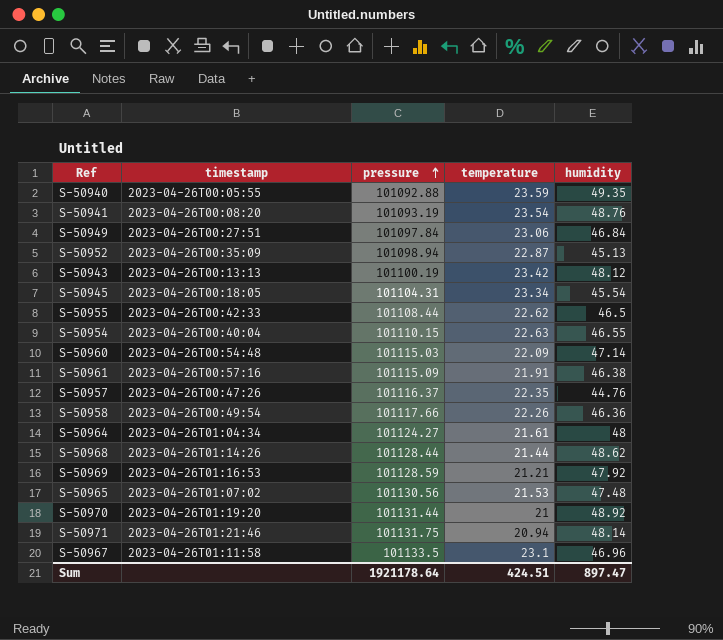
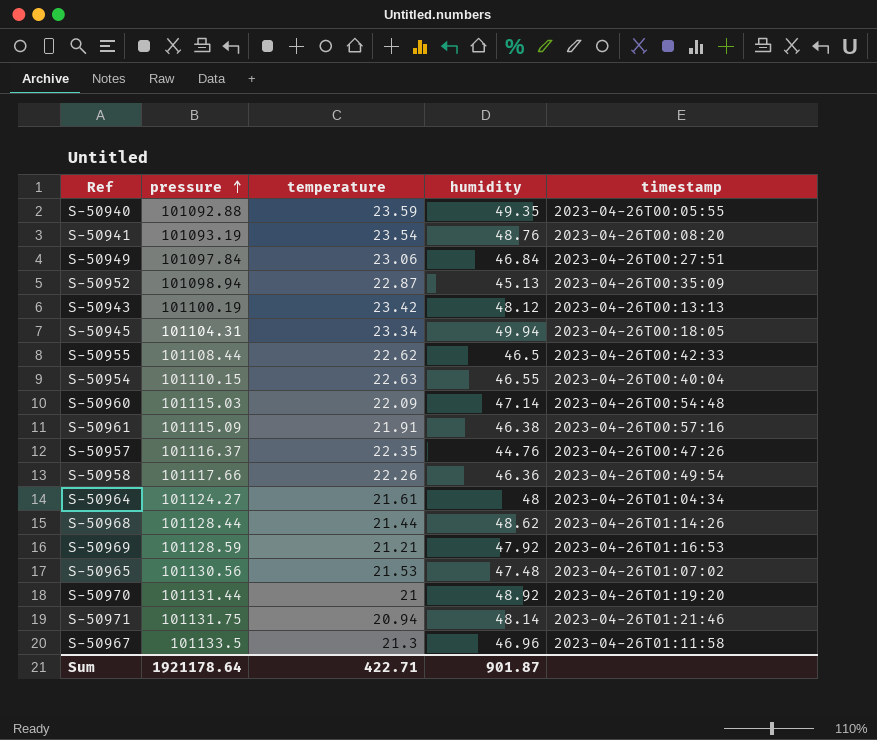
column timestamp | position: 2 -> 5
S-50945 | humidity: 45.54 -> 49.94
S-50967 | temperature: 23.1 -> 21.3
Sum | temperature: 424.51 -> 422.71
Sum | humidity: 897.47 -> 901.87

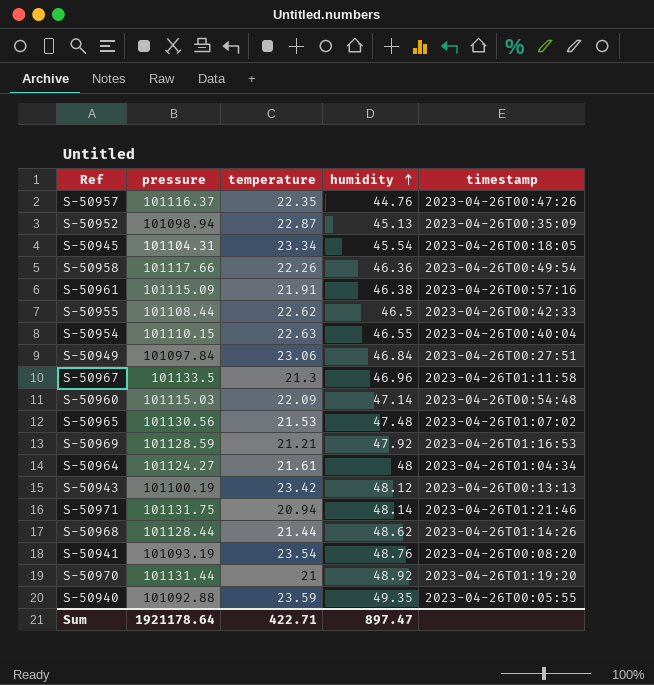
row order: pressure ascending -> humidity ascending
S-50945 | humidity: 49.94 -> 45.54
Sum | humidity: 901.87 -> 897.47

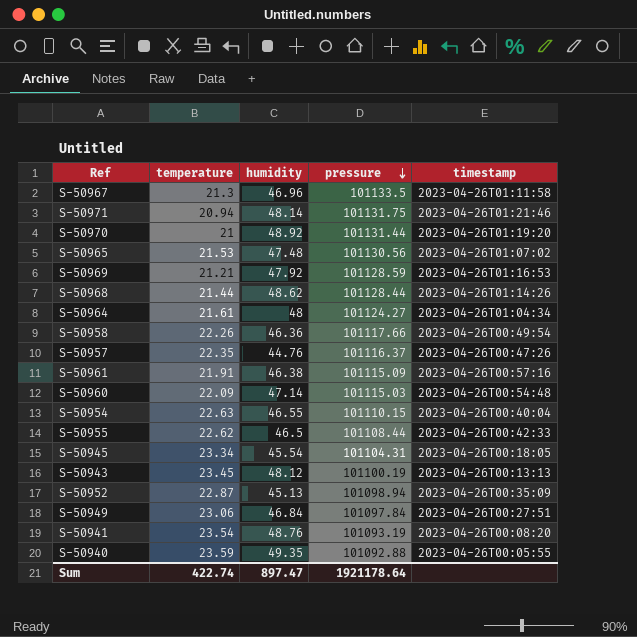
row order: humidity ascending -> pressure descending
column pressure | position: 2 -> 4
S-50943 | temperature: 23.42 -> 23.45
Sum | temperature: 422.71 -> 422.74

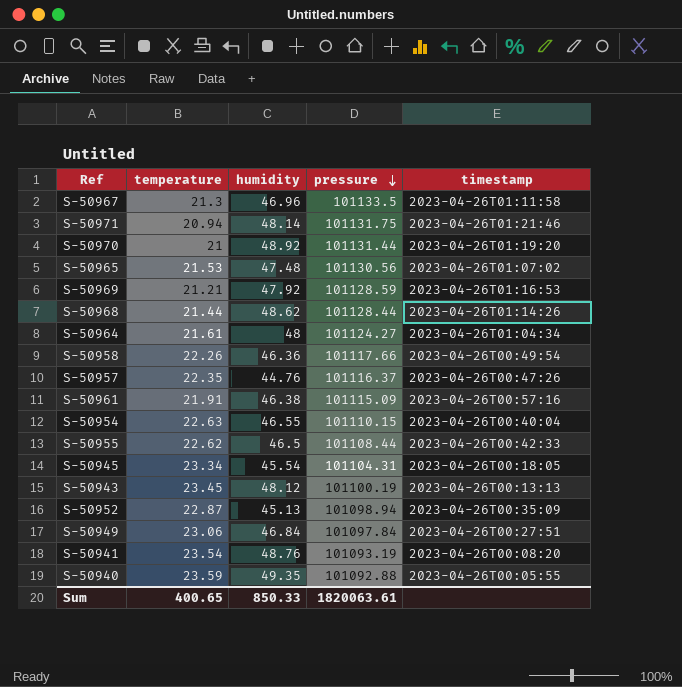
row S-50960: 22.09 | 47.14 | 101115.03 | 2023-04-26T00:54:48 -> none
Sum | temperature: 422.74 -> 400.65
Sum | humidity: 897.47 -> 850.33
Sum | pressure: 1921178.64 -> 1820063.61

